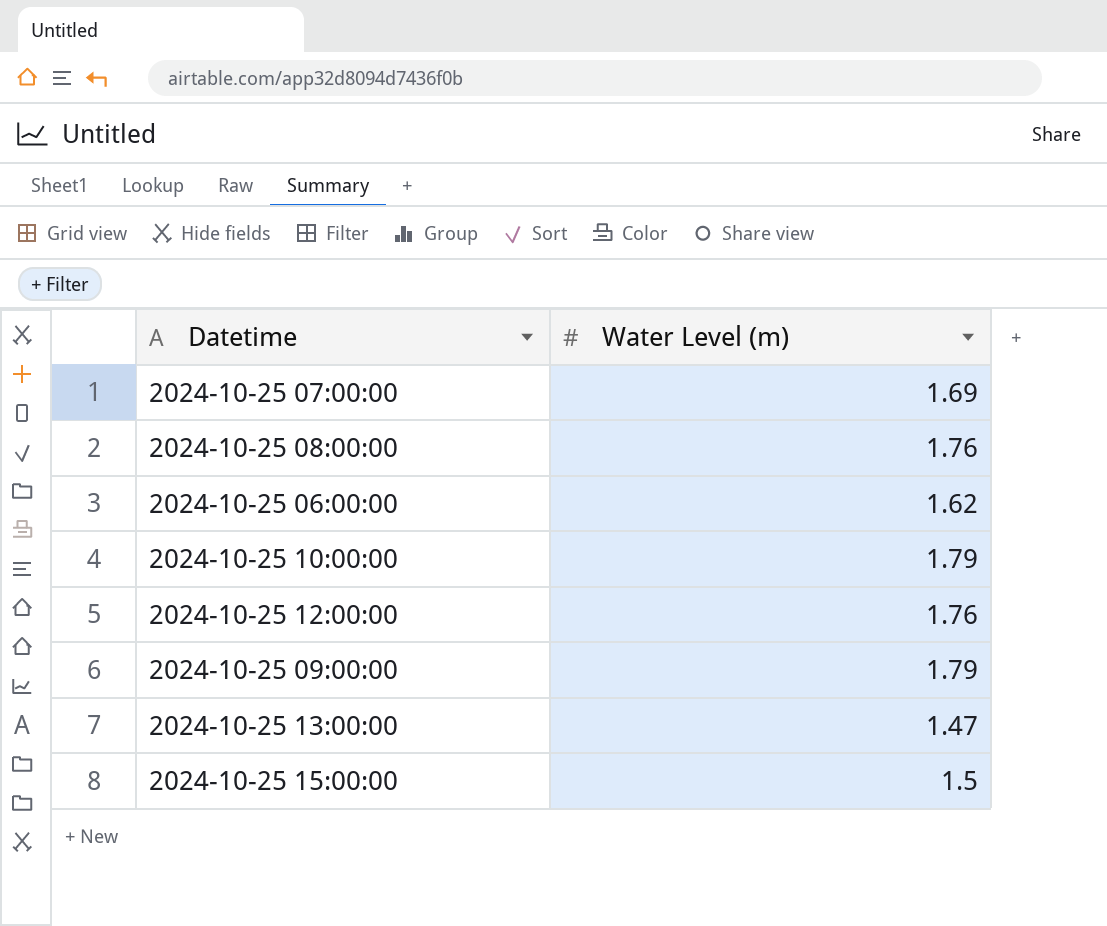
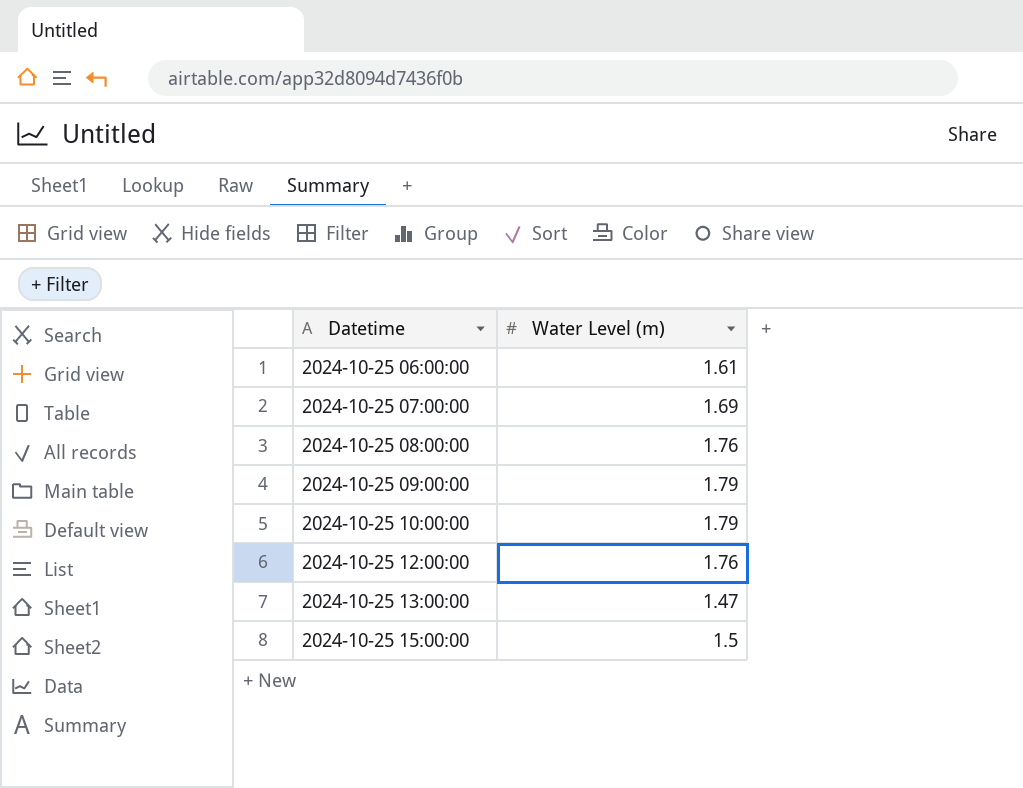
row order: none -> Datetime ascending
2024-10-25 06:00:00 | Water Level (m): 1.62 -> 1.61

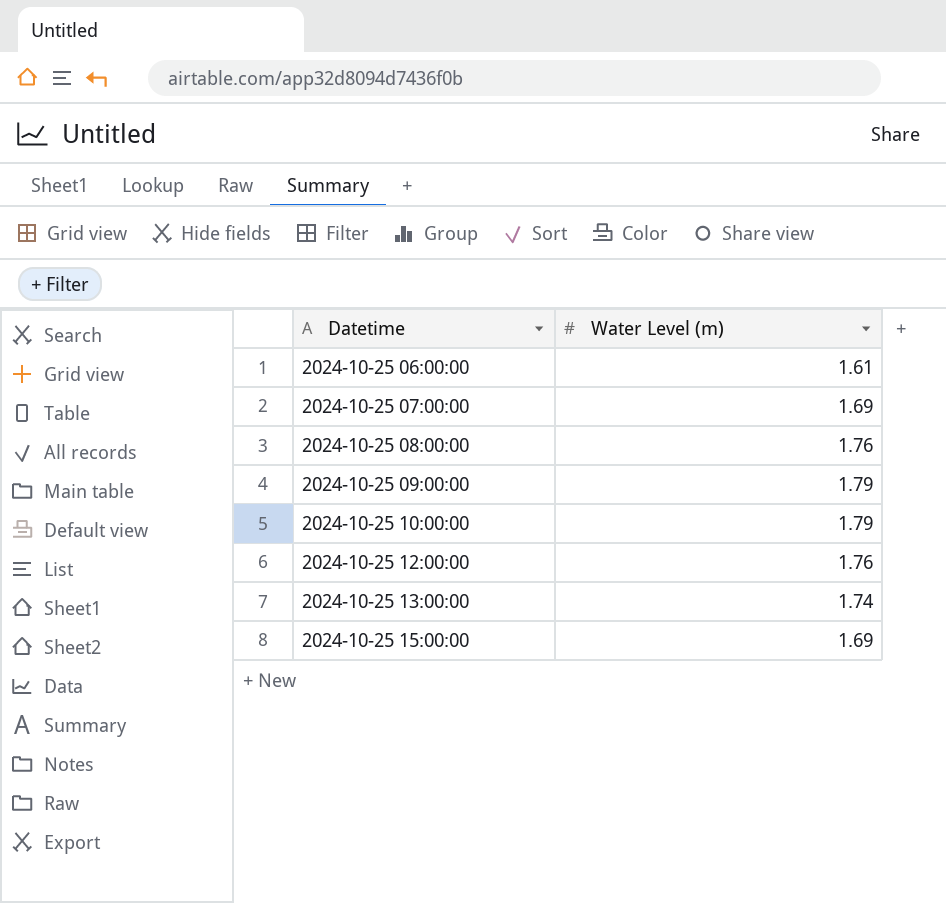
2024-10-25 13:00:00 | Water Level (m): 1.47 -> 1.74
2024-10-25 15:00:00 | Water Level (m): 1.5 -> 1.69

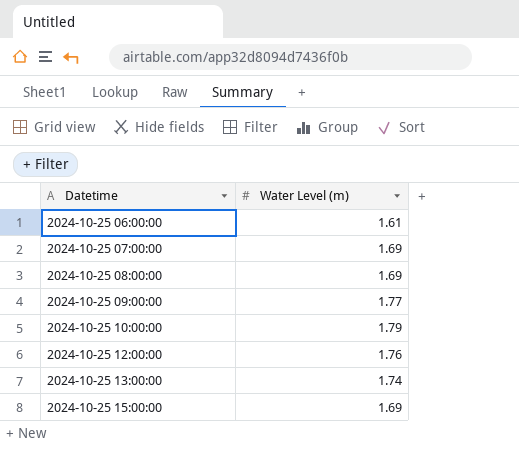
2024-10-25 08:00:00 | Water Level (m): 1.76 -> 1.69
2024-10-25 09:00:00 | Water Level (m): 1.79 -> 1.77

